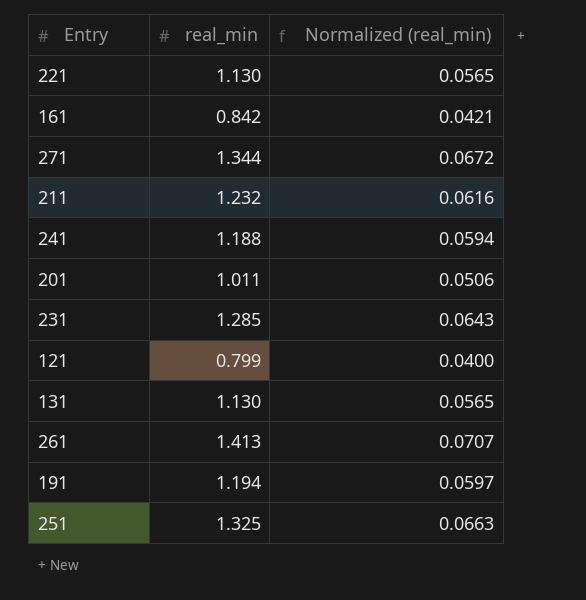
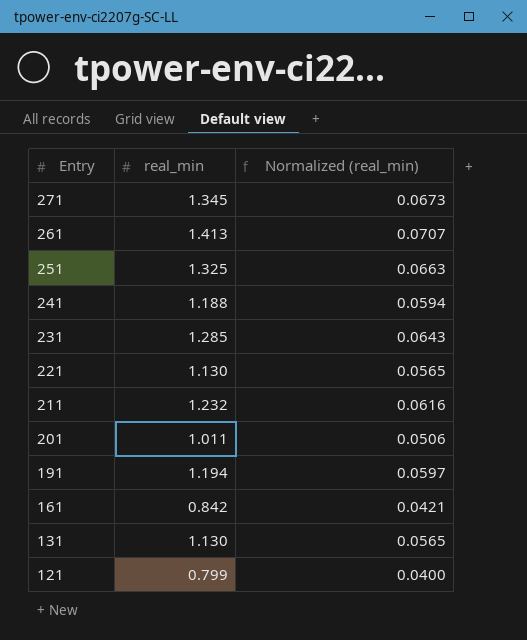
row order: none -> Entry descending
271 | real_min: 1.344 -> 1.345
271 | Normalized (real_min): 0.0672 -> 0.0673

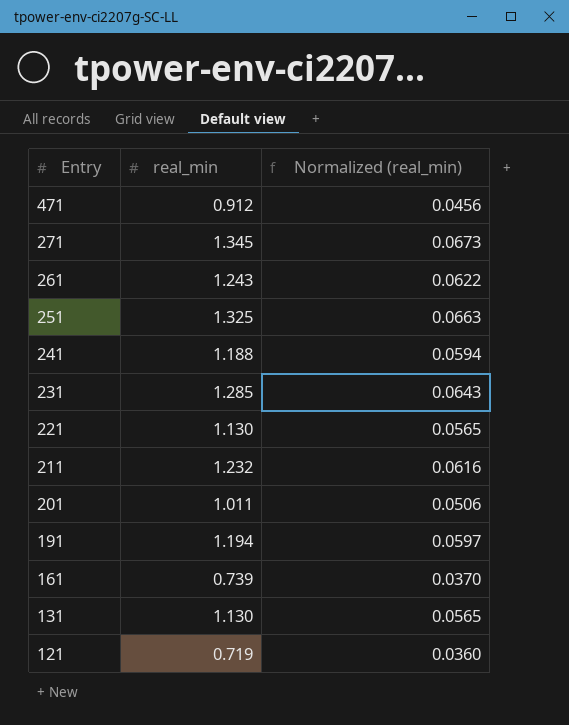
row 471: none -> 0.912 | 0.0456
261 | real_min: 1.413 -> 1.243
261 | Normalized (real_min): 0.0707 -> 0.0622
161 | real_min: 0.842 -> 0.739
161 | Normalized (real_min): 0.0421 -> 0.0370
121 | real_min: 0.799 -> 0.719
121 | Normalized (real_min): 0.0400 -> 0.0360

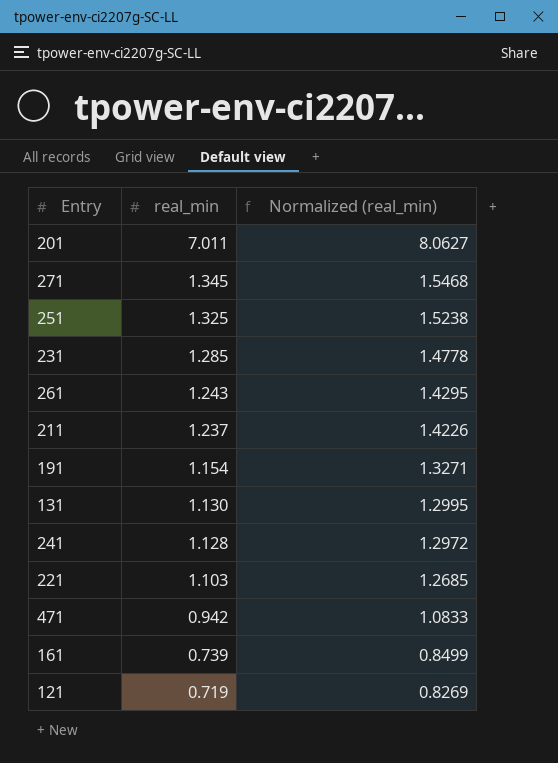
row order: Entry descending -> real_min descending
column Normalized (real_min) | formula: [real_min] * 0.05 -> [real_min] * 1.15
201 | real_min: 1.011 -> 7.011
211 | real_min: 1.232 -> 1.237
191 | real_min: 1.194 -> 1.154
241 | real_min: 1.188 -> 1.128
221 | real_min: 1.130 -> 1.103
471 | real_min: 0.912 -> 0.942

